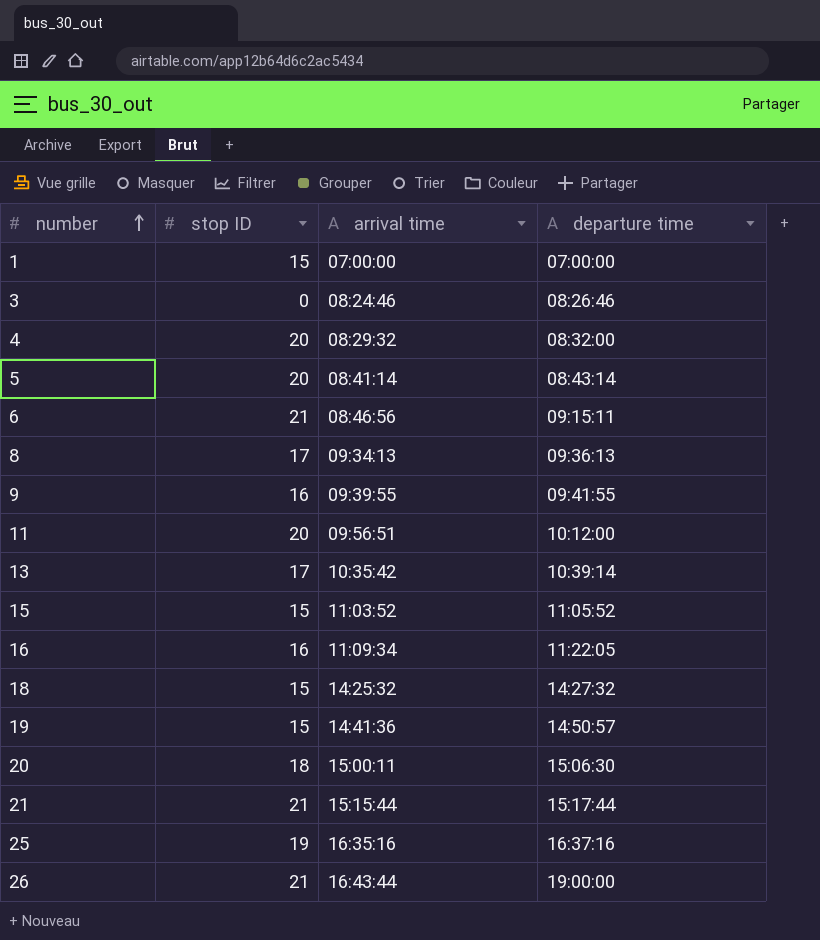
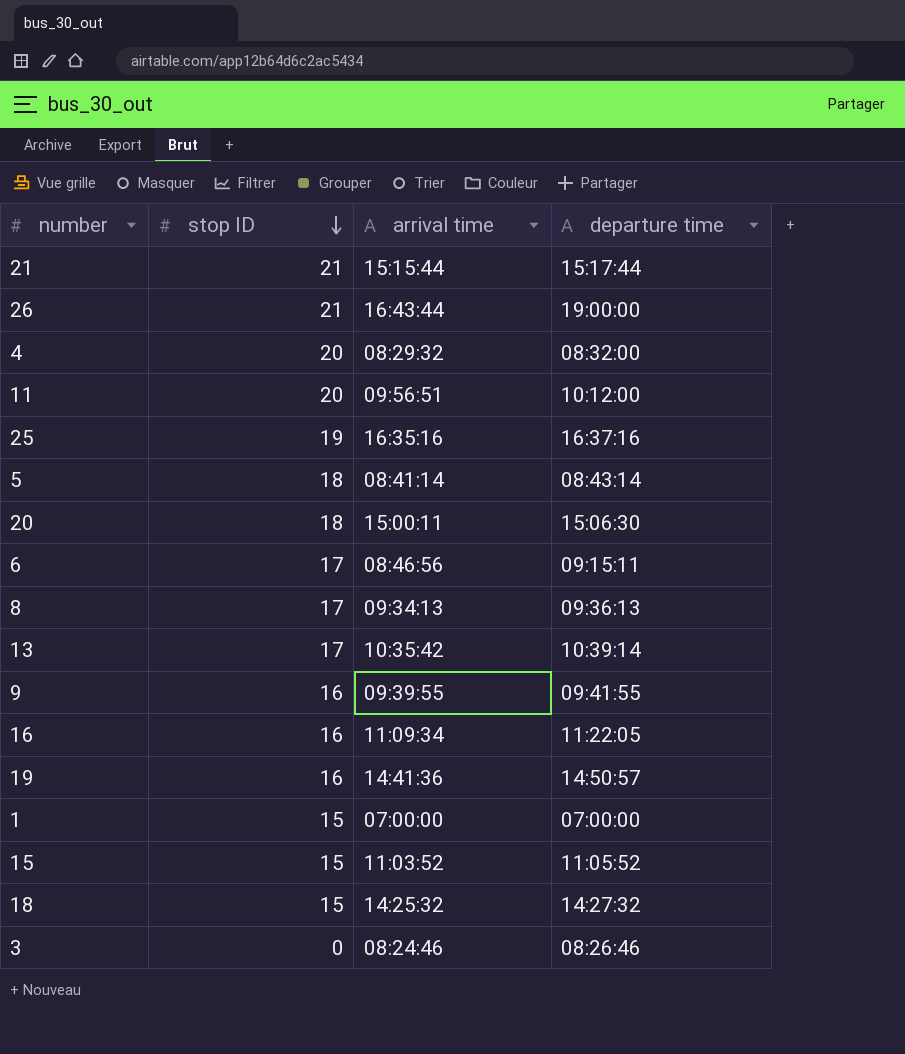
row order: number ascending -> stop ID descending
5 | stop ID: 20 -> 18
6 | stop ID: 21 -> 17
19 | stop ID: 15 -> 16

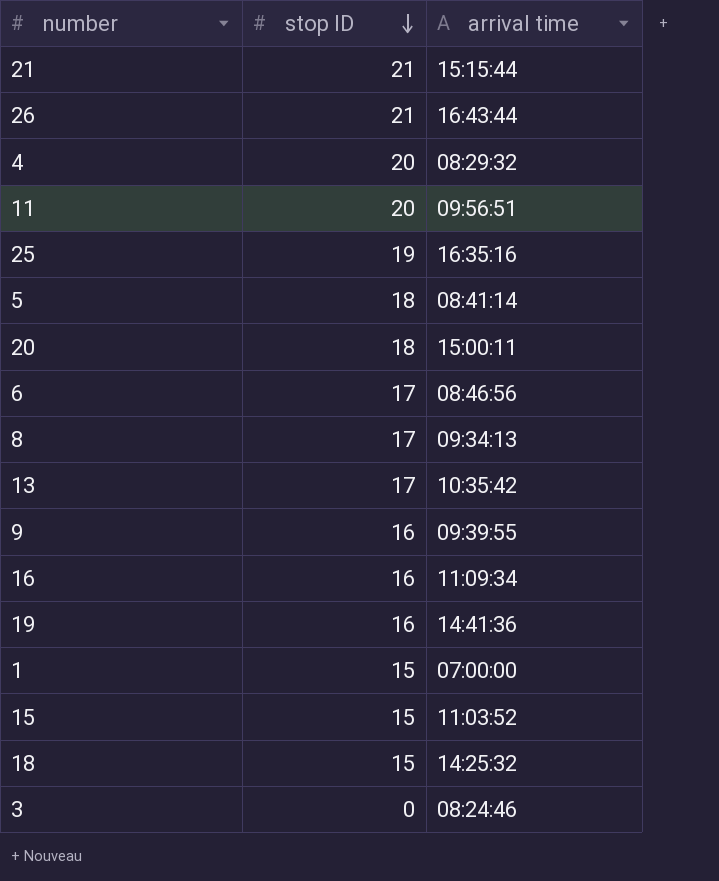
column departure time | position: 4 -> none

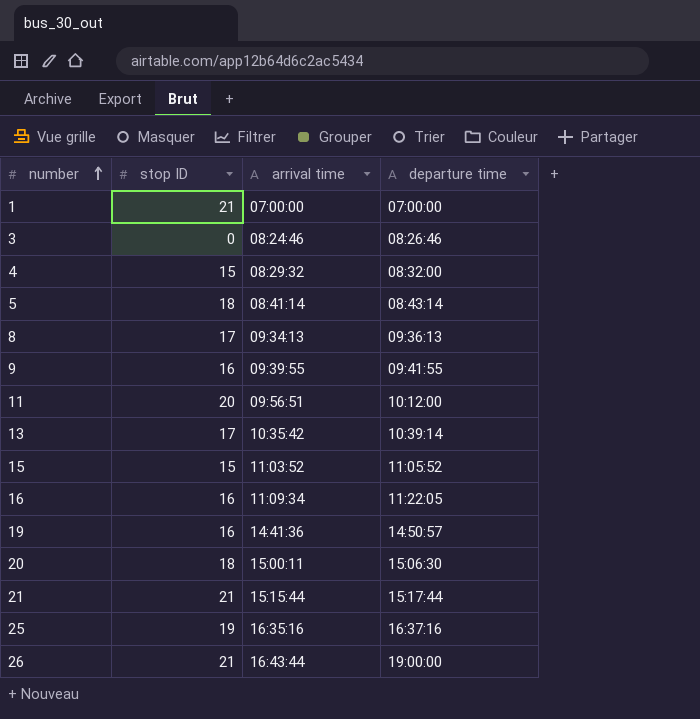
row order: stop ID descending -> number ascending
column departure time | position: none -> 4
row 6: 17 | 08:46:56 -> none
row 18: 15 | 14:25:32 -> none
1 | stop ID: 15 -> 21
4 | stop ID: 20 -> 15

